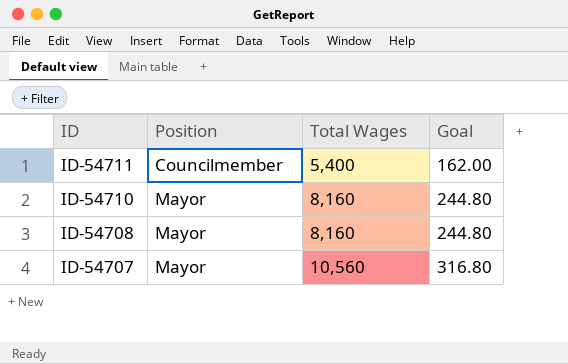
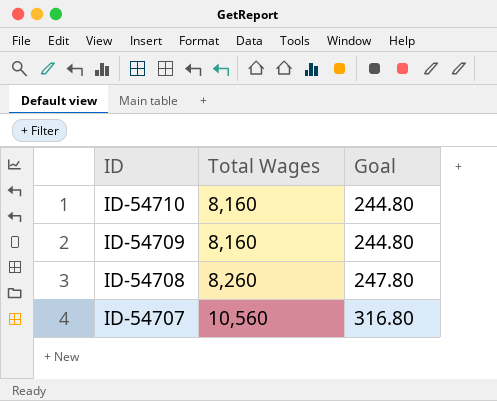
column Position | position: 2 -> none
row ID-54711: Councilmember | 5,400 | 162.00 -> none
row ID-54709: none -> 8,160 | 244.80
ID-54708 | Total Wages: 8,160 -> 8,260
ID-54708 | Goal: 244.80 -> 247.80

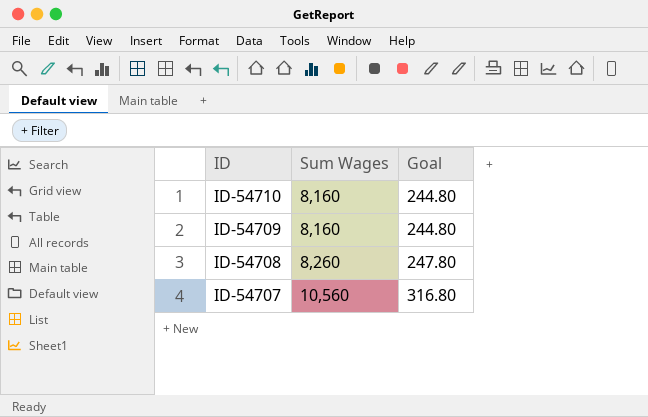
column name: Total Wages -> Sum Wages

